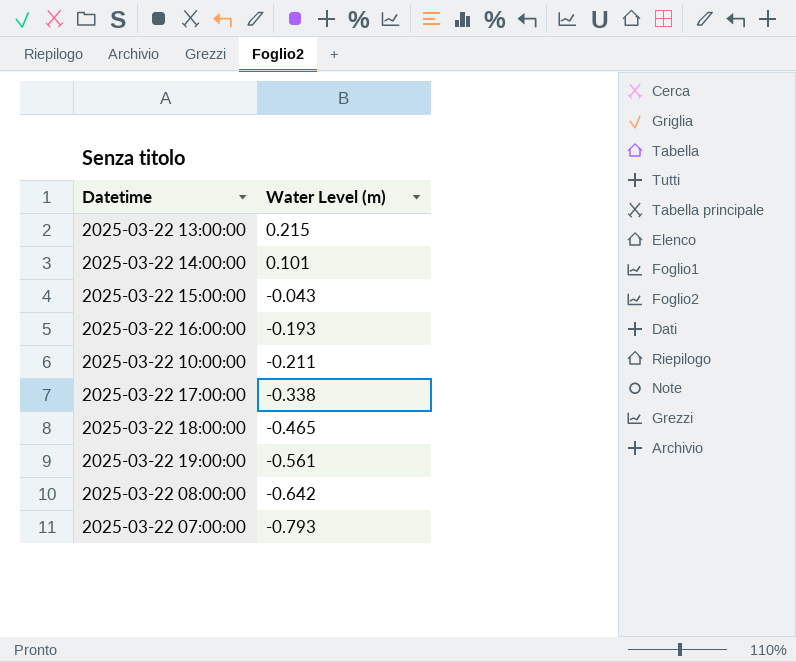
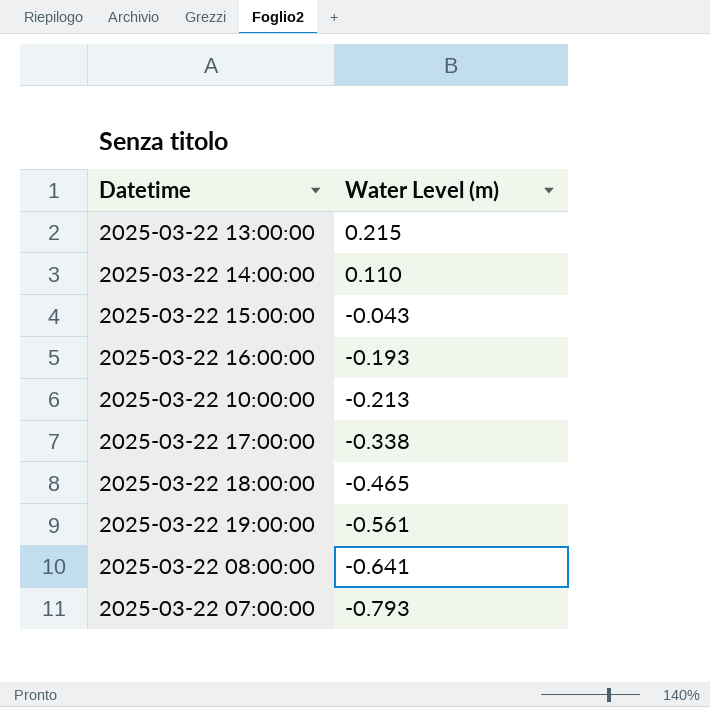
2025-03-22 14:00:00 | Water Level (m): 0.101 -> 0.110
2025-03-22 10:00:00 | Water Level (m): -0.211 -> -0.213
2025-03-22 08:00:00 | Water Level (m): -0.642 -> -0.641

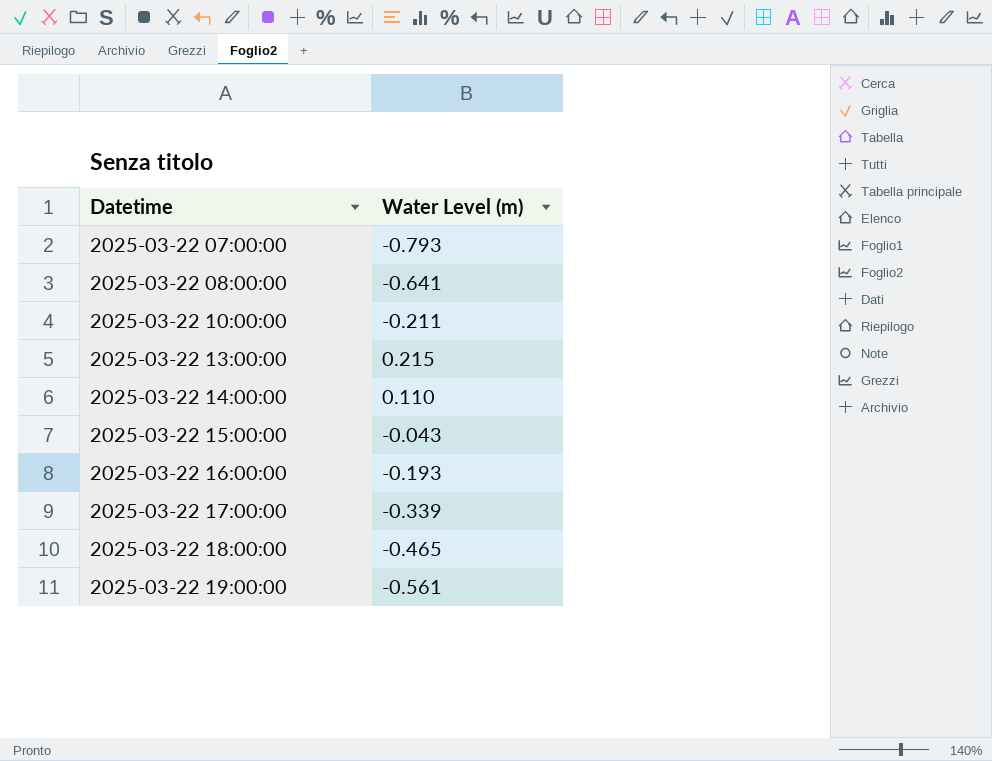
row order: Water Level (m) descending -> Datetime ascending
2025-03-22 10:00:00 | Water Level (m): -0.213 -> -0.211
2025-03-22 17:00:00 | Water Level (m): -0.338 -> -0.339

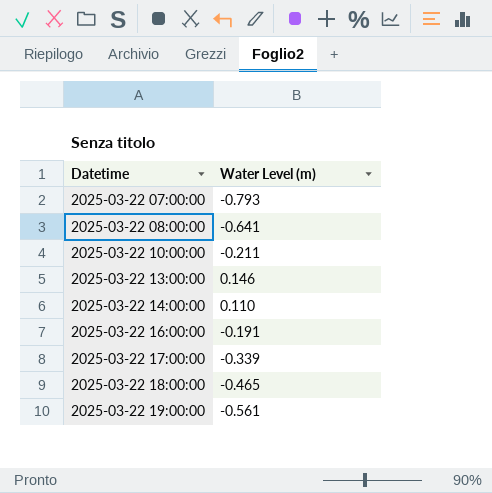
row 2025-03-22 15:00:00: -0.043 -> none
2025-03-22 13:00:00 | Water Level (m): 0.215 -> 0.146
2025-03-22 16:00:00 | Water Level (m): -0.193 -> -0.191

